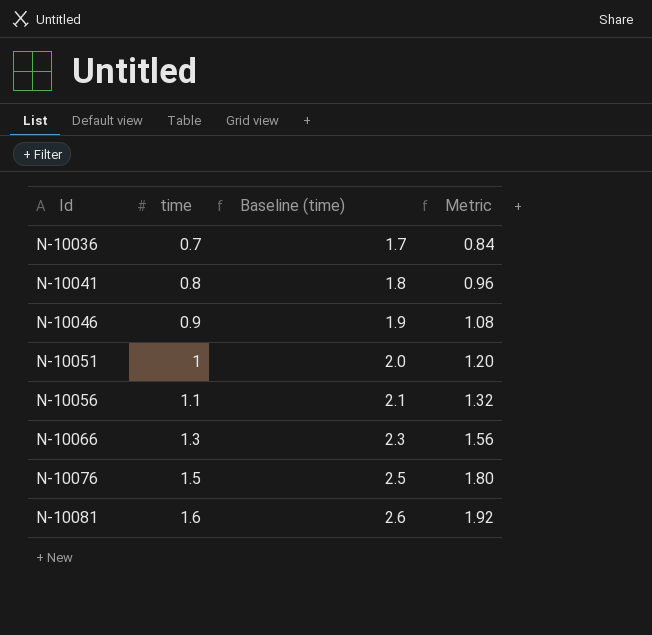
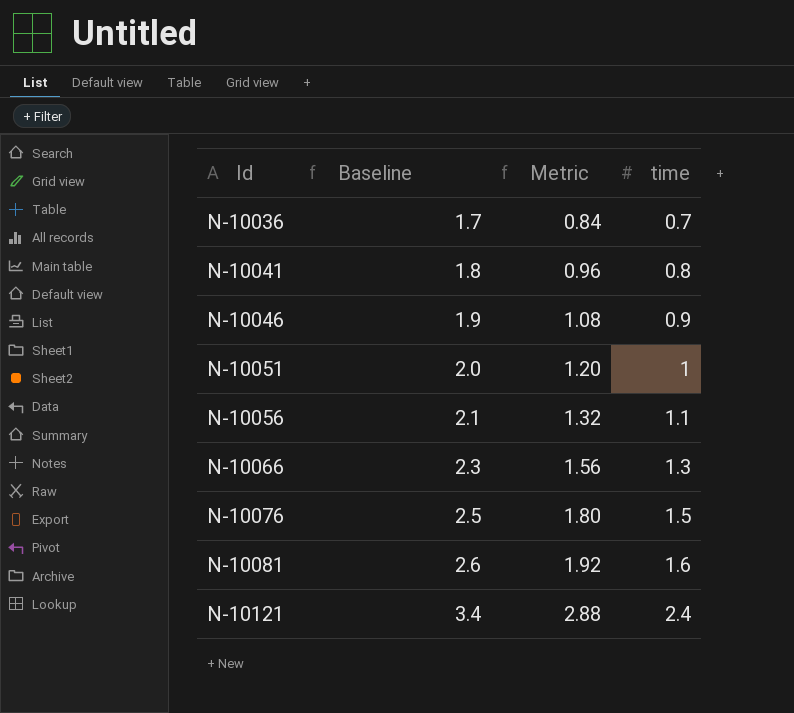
column name: Baseline (time) -> Baseline
column time | position: 2 -> 4
row N-10121: none -> 3.4 | 2.88 | 2.4

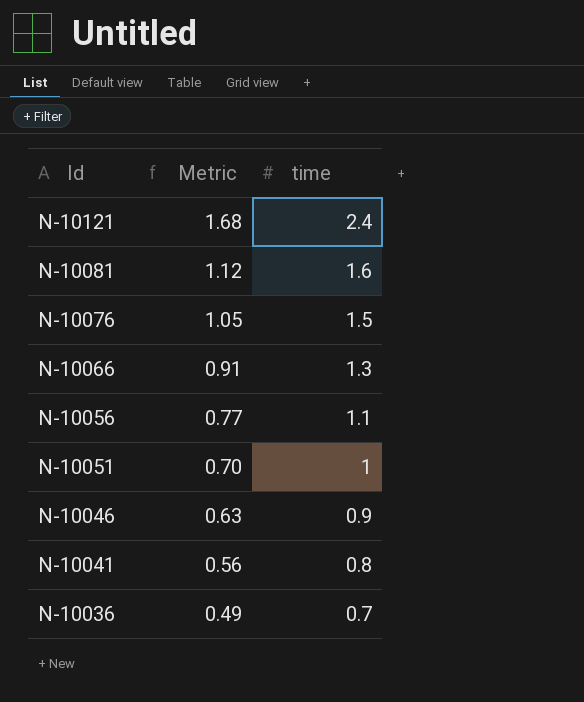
row order: Id ascending -> Id descending
column Baseline | formula: [time] + 1 -> none
column Metric | formula: [time] * 1.2 -> [time] * 0.7

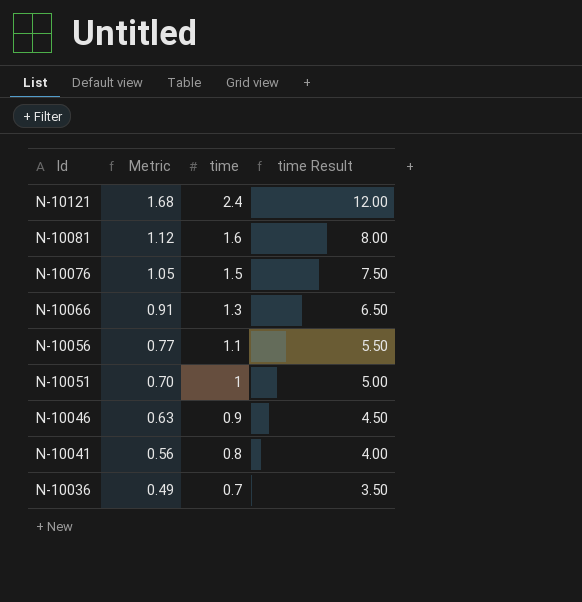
column time Result | formula: none -> [time] * 5

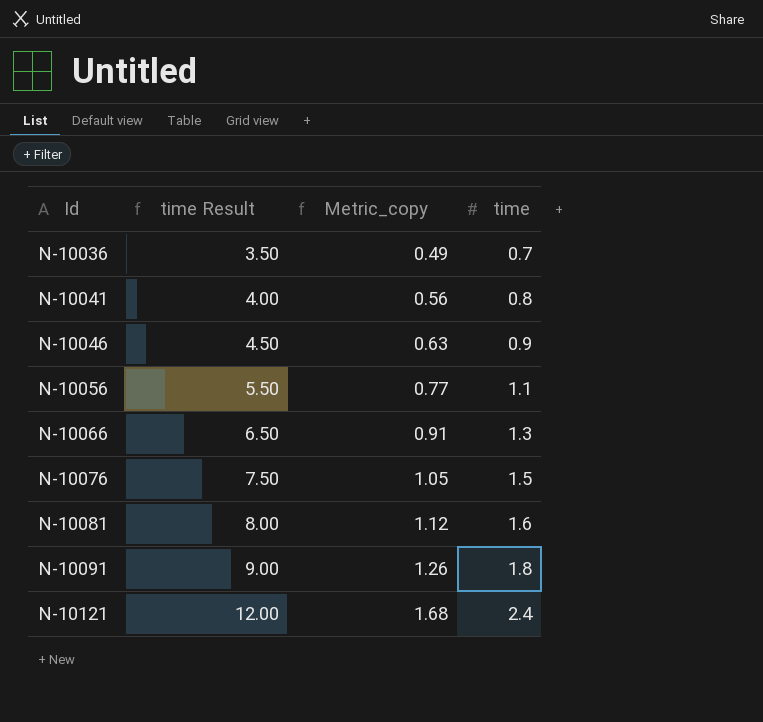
row order: Id descending -> Id ascending
column time Result | position: 4 -> 2
column name: Metric -> Metric_copy
row N-10051: 0.70 | 1 | 5.00 -> none
row N-10091: none -> 9.00 | 1.26 | 1.8

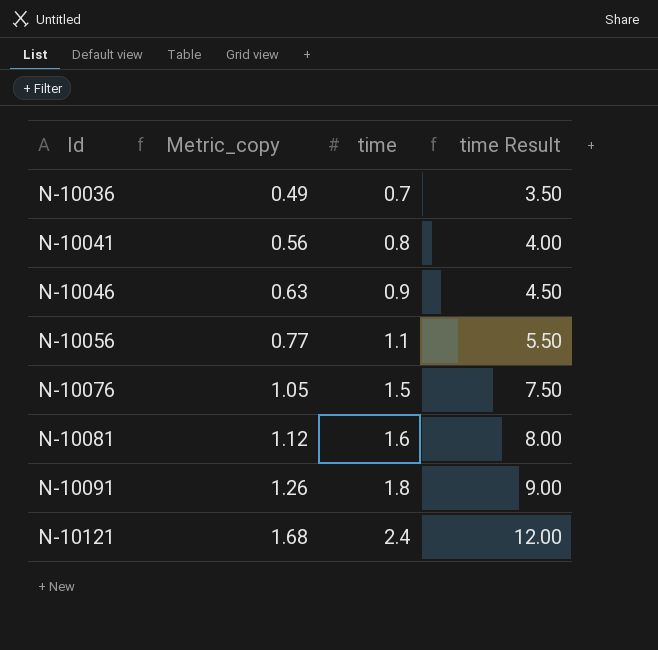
column time Result | position: 2 -> 4
row N-10066: 6.50 | 0.91 | 1.3 -> none

